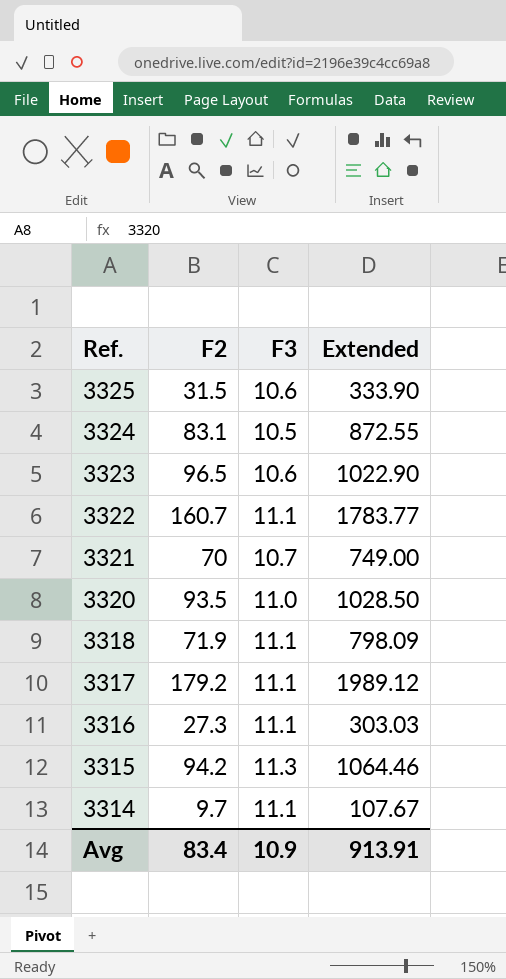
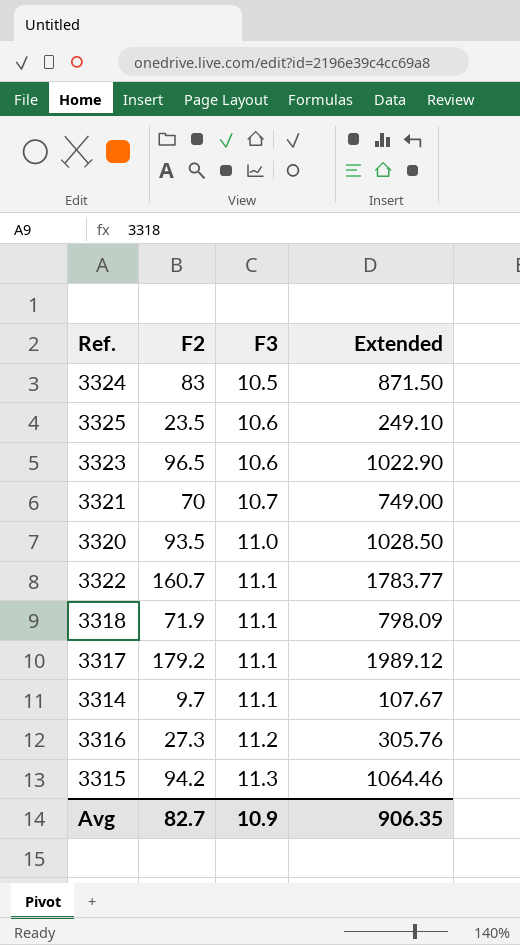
row order: Ref. descending -> F3 ascending
3324 | F2: 83.1 -> 83
3324 | Extended: 872.55 -> 871.50
3325 | F2: 31.5 -> 23.5
3325 | Extended: 333.90 -> 249.10
3316 | F3: 11.1 -> 11.2
3316 | Extended: 303.03 -> 305.76
Avg | F2: 83.4 -> 82.7
Avg | Extended: 913.91 -> 906.35

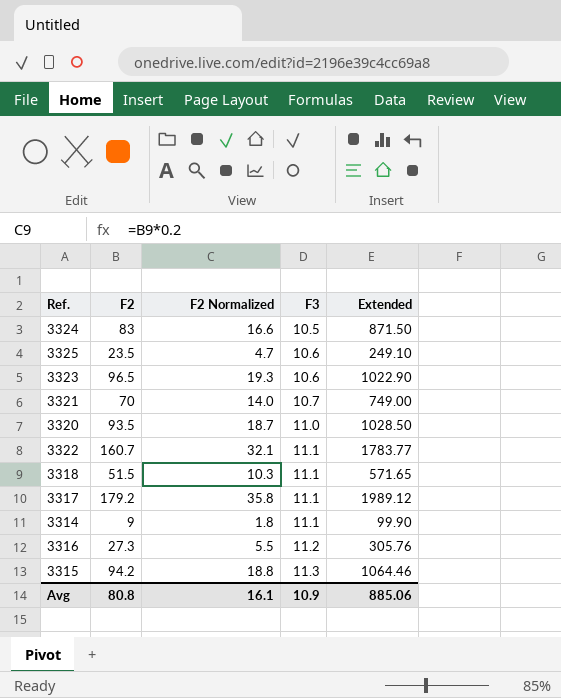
column F2 Normalized | formula: none -> [F2] * 0.2
3318 | F2: 71.9 -> 51.5
3318 | Extended: 798.09 -> 571.65
3314 | F2: 9.7 -> 9
3314 | Extended: 107.67 -> 99.90
Avg | F2: 82.7 -> 80.8
Avg | Extended: 906.35 -> 885.06

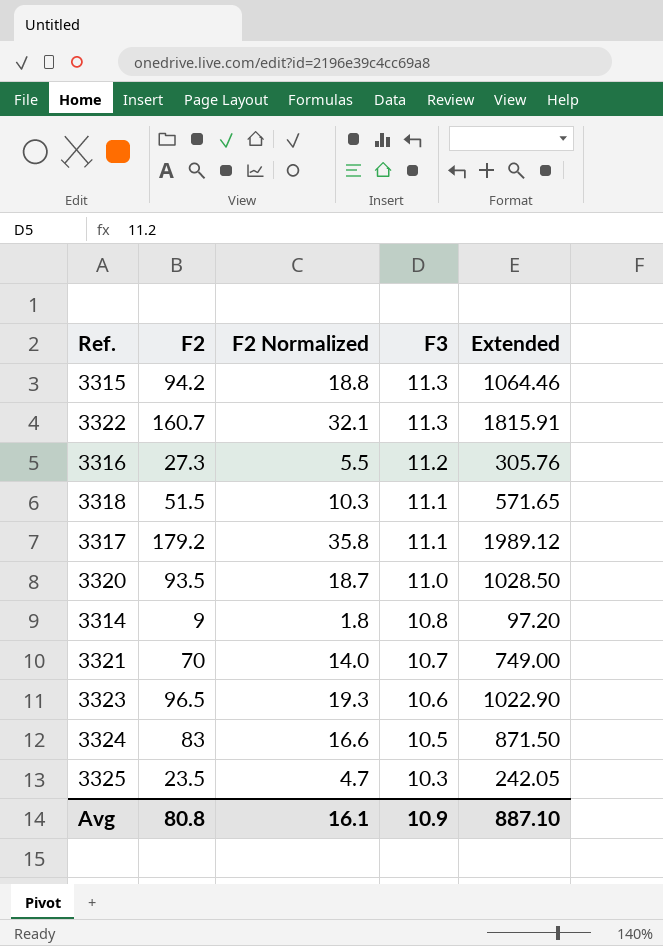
row order: F3 ascending -> F3 descending
3322 | F3: 11.1 -> 11.3
3322 | Extended: 1783.77 -> 1815.91
3314 | F3: 11.1 -> 10.8
3314 | Extended: 99.90 -> 97.20
3325 | F3: 10.6 -> 10.3
3325 | Extended: 249.10 -> 242.05
Avg | Extended: 885.06 -> 887.10

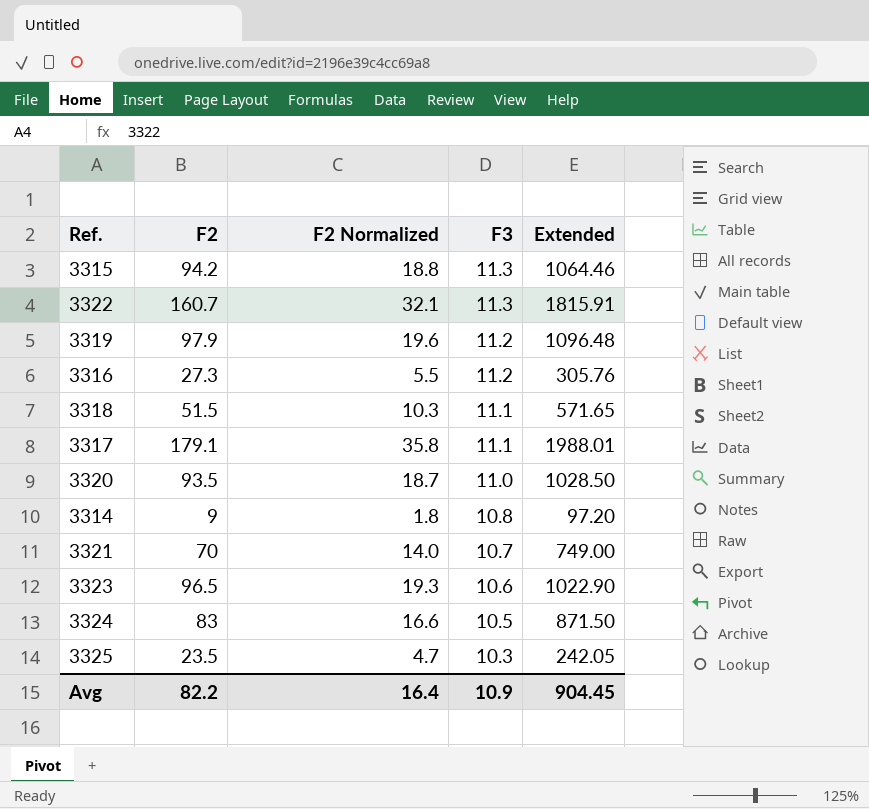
row 3319: none -> 97.9 | 19.6 | 11.2 | 1096.48
3317 | F2: 179.2 -> 179.1
3317 | Extended: 1989.12 -> 1988.01
Avg | F2: 80.8 -> 82.2
Avg | F2 Normalized: 16.1 -> 16.4
Avg | Extended: 887.10 -> 904.45

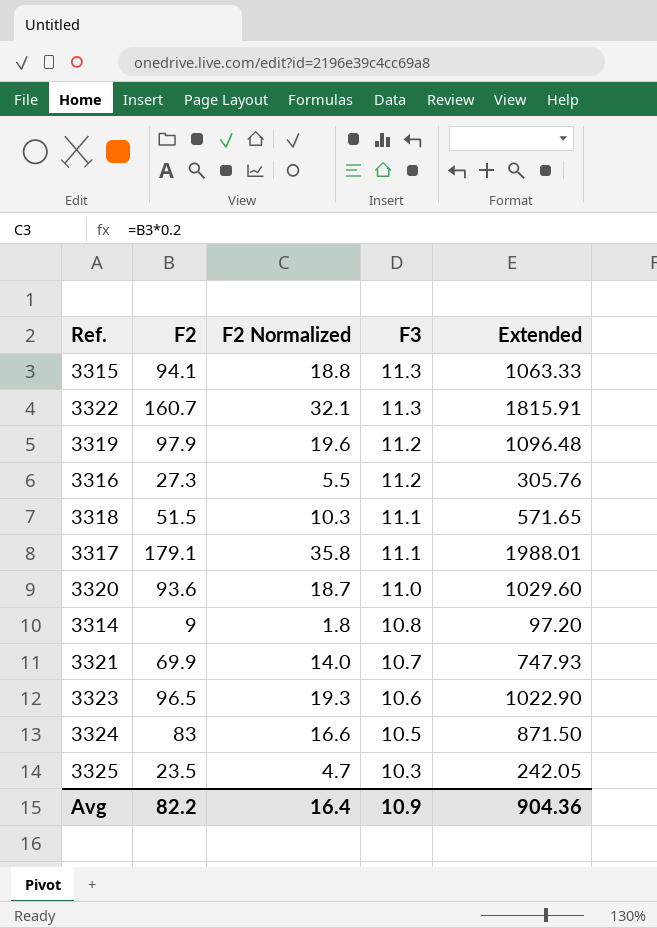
3315 | F2: 94.2 -> 94.1
3315 | Extended: 1064.46 -> 1063.33
3320 | F2: 93.5 -> 93.6
3320 | Extended: 1028.50 -> 1029.60
3321 | F2: 70 -> 69.9
3321 | Extended: 749.00 -> 747.93
Avg | Extended: 904.45 -> 904.36

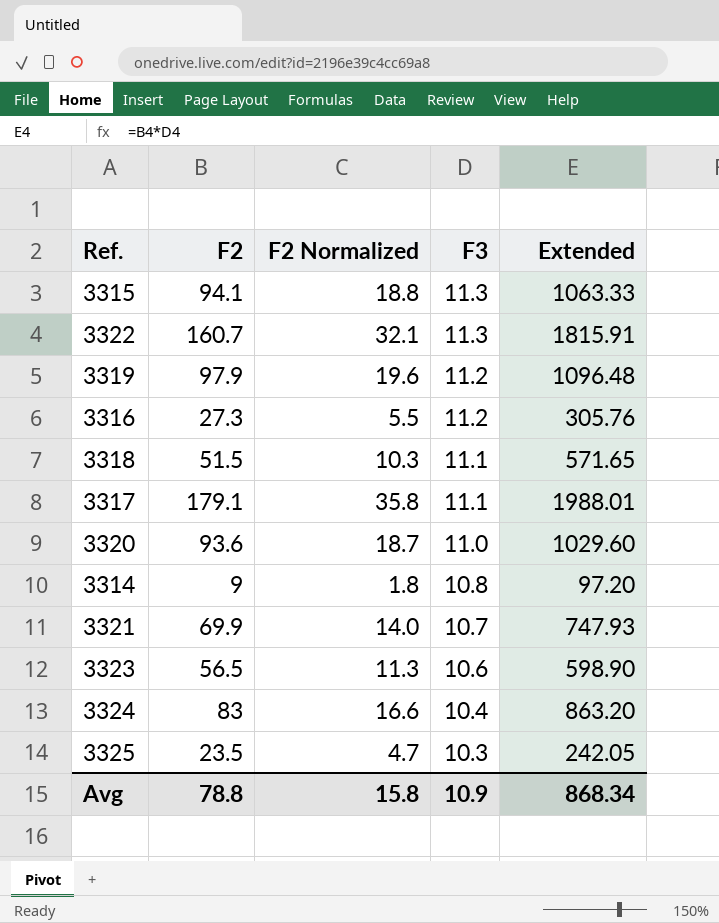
3323 | F2: 96.5 -> 56.5
3323 | F2 Normalized: 19.3 -> 11.3
3323 | Extended: 1022.90 -> 598.90
3324 | F3: 10.5 -> 10.4
3324 | Extended: 871.50 -> 863.20
Avg | F2: 82.2 -> 78.8
Avg | F2 Normalized: 16.4 -> 15.8
Avg | Extended: 904.36 -> 868.34

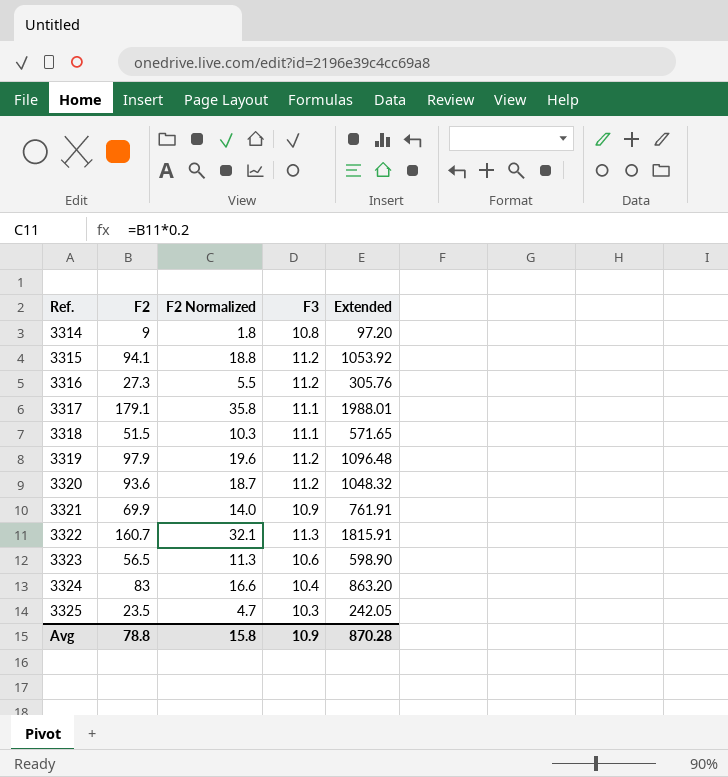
row order: F3 descending -> Ref. ascending
3315 | F3: 11.3 -> 11.2
3315 | Extended: 1063.33 -> 1053.92
3320 | F3: 11.0 -> 11.2
3320 | Extended: 1029.60 -> 1048.32
3321 | F3: 10.7 -> 10.9
3321 | Extended: 747.93 -> 761.91
Avg | Extended: 868.34 -> 870.28

